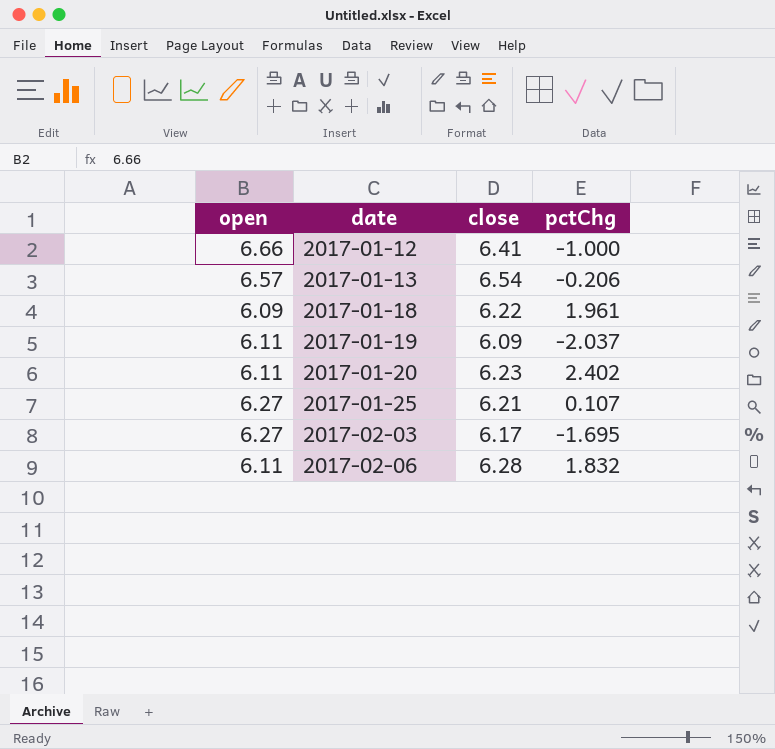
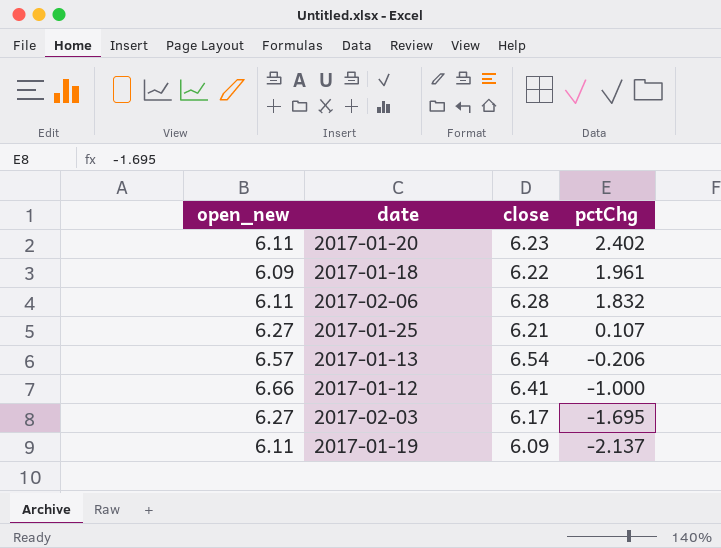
row order: date ascending -> pctChg descending
column name: open -> open_new
2017-01-19 | pctChg: -2.037 -> -2.137

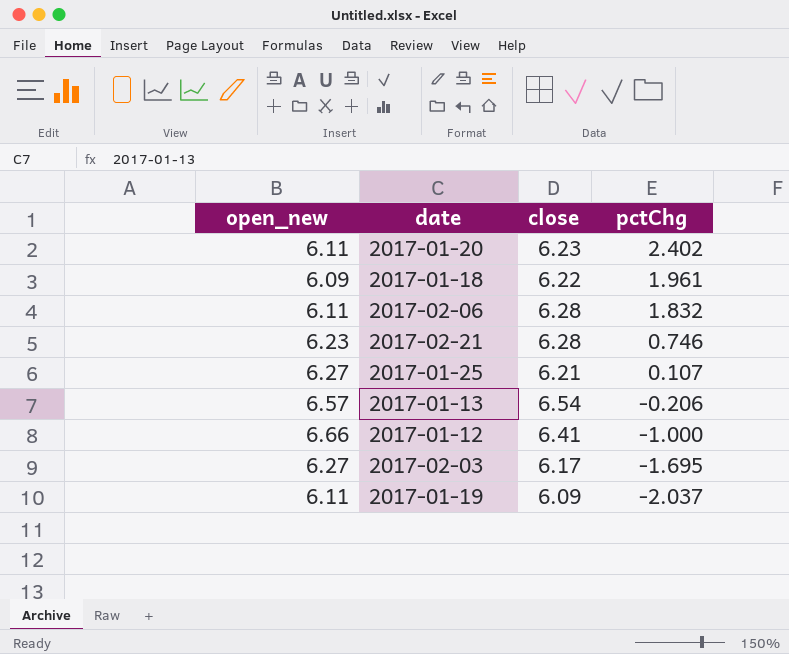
row 2017-02-21: none -> 6.23 | 6.28 | 0.746
2017-01-19 | pctChg: -2.137 -> -2.037

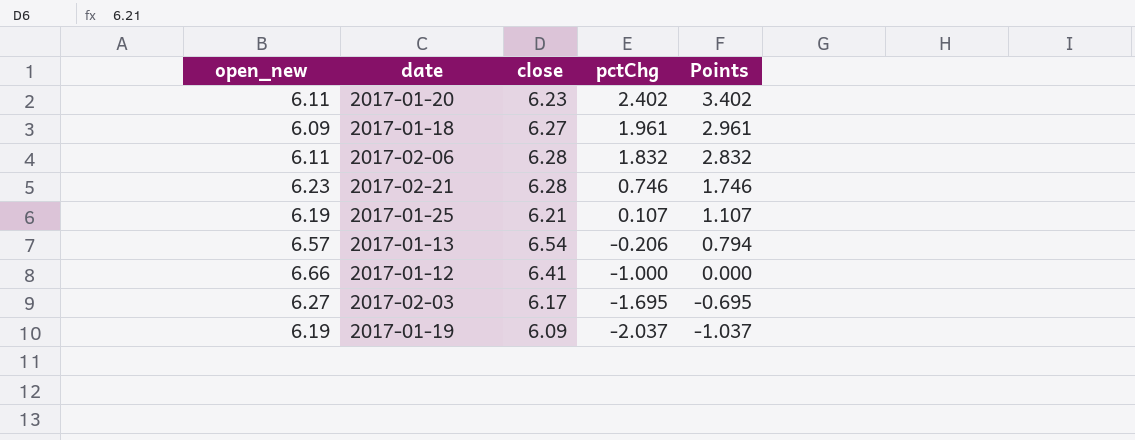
column Points | formula: none -> [pctChg] + 1
2017-01-18 | close: 6.22 -> 6.27
2017-01-25 | open_new: 6.27 -> 6.19
2017-01-19 | open_new: 6.11 -> 6.19

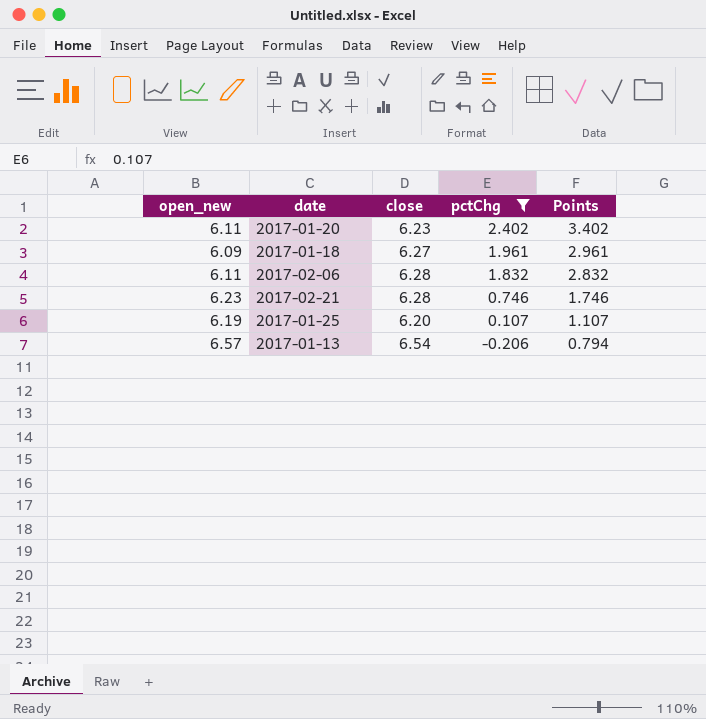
filter: none -> pctChg >= -0.206
2017-01-25 | close: 6.21 -> 6.20

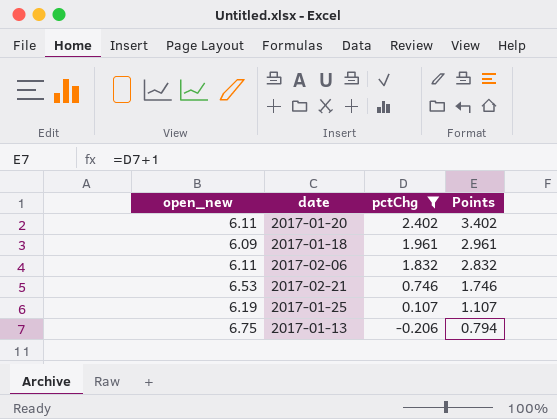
column close | position: 3 -> none
2017-02-21 | open_new: 6.23 -> 6.53
2017-01-13 | open_new: 6.57 -> 6.75

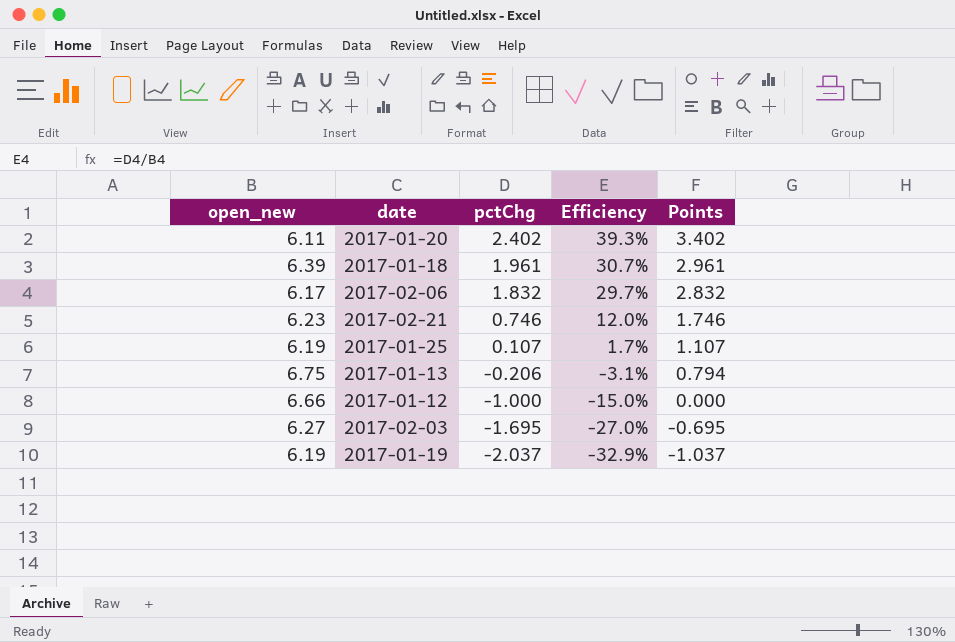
filter: pctChg >= -0.206 -> none
column Efficiency | formula: none -> [pctChg] / [open_new]
2017-01-18 | open_new: 6.09 -> 6.39
2017-02-06 | open_new: 6.11 -> 6.17
2017-02-21 | open_new: 6.53 -> 6.23

